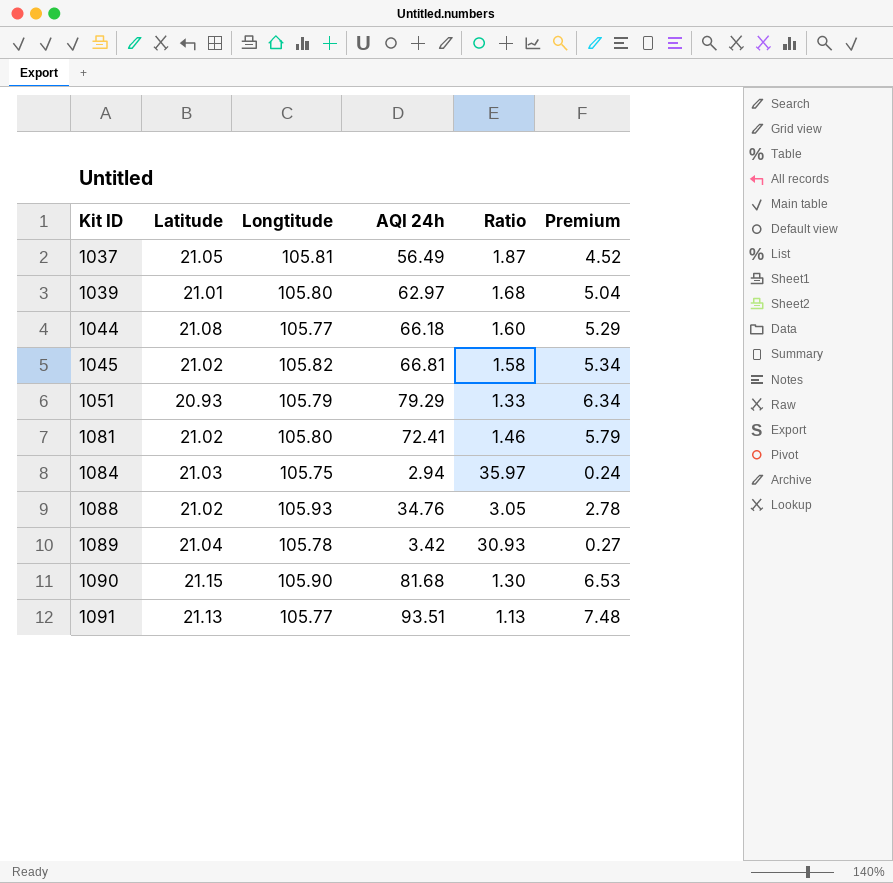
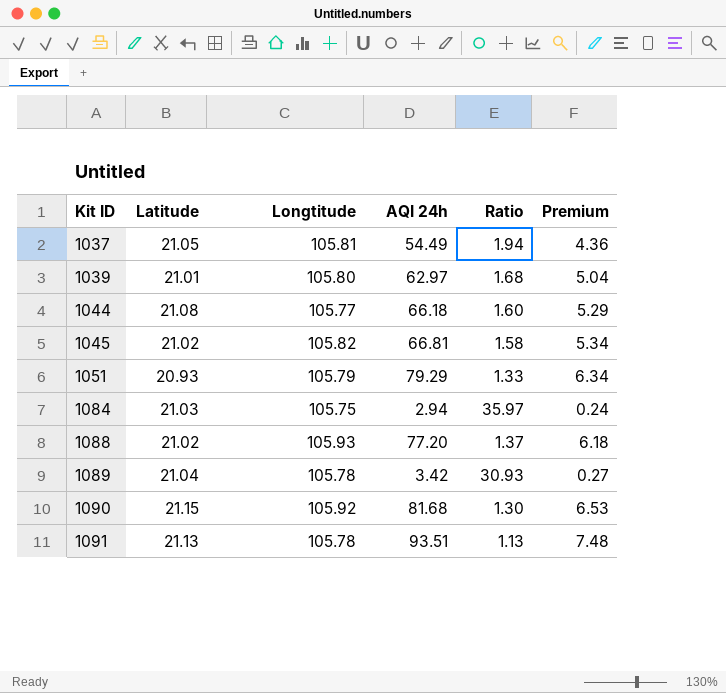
row 1081: 21.02 | 105.80 | 72.41 | 1.46 | 5.79 -> none
1037 | AQI 24h: 56.49 -> 54.49
1037 | Ratio: 1.87 -> 1.94
1037 | Premium: 4.52 -> 4.36
1088 | AQI 24h: 34.76 -> 77.20
1088 | Ratio: 3.05 -> 1.37
1088 | Premium: 2.78 -> 6.18
1090 | Longtitude: 105.90 -> 105.92
1091 | Longtitude: 105.77 -> 105.78

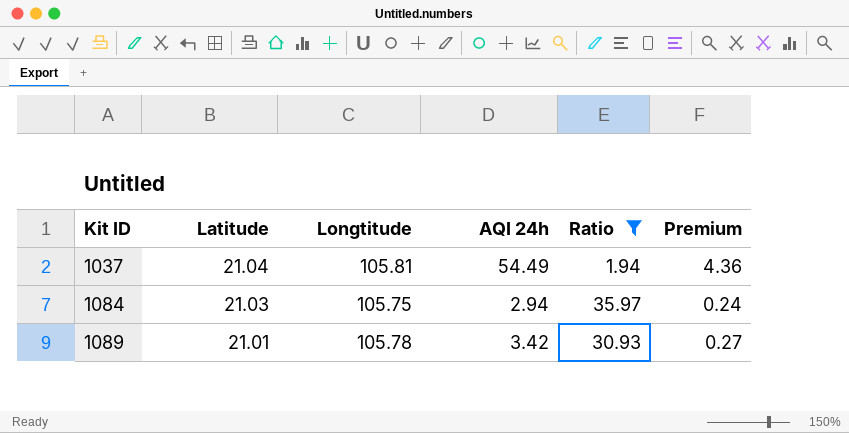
filter: none -> Ratio >= 1.94
1037 | Latitude: 21.05 -> 21.04
1089 | Latitude: 21.04 -> 21.01

